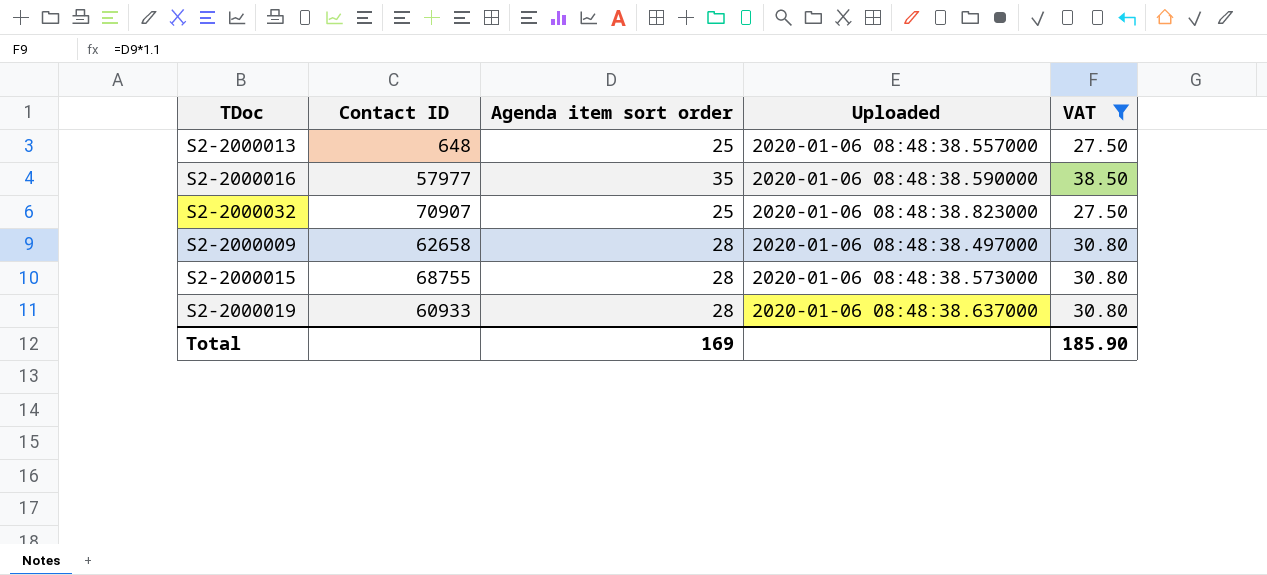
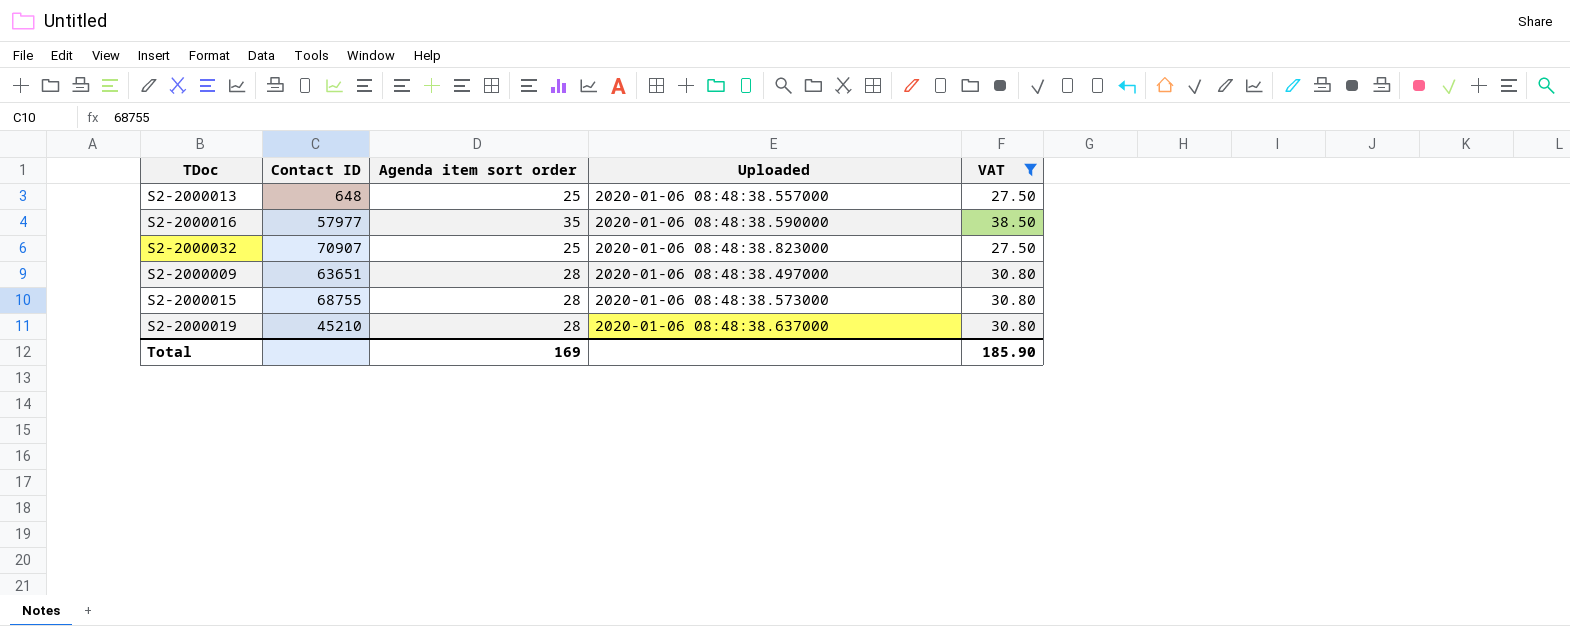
S2-2000009 | Contact ID: 62658 -> 63651
S2-2000019 | Contact ID: 60933 -> 45210

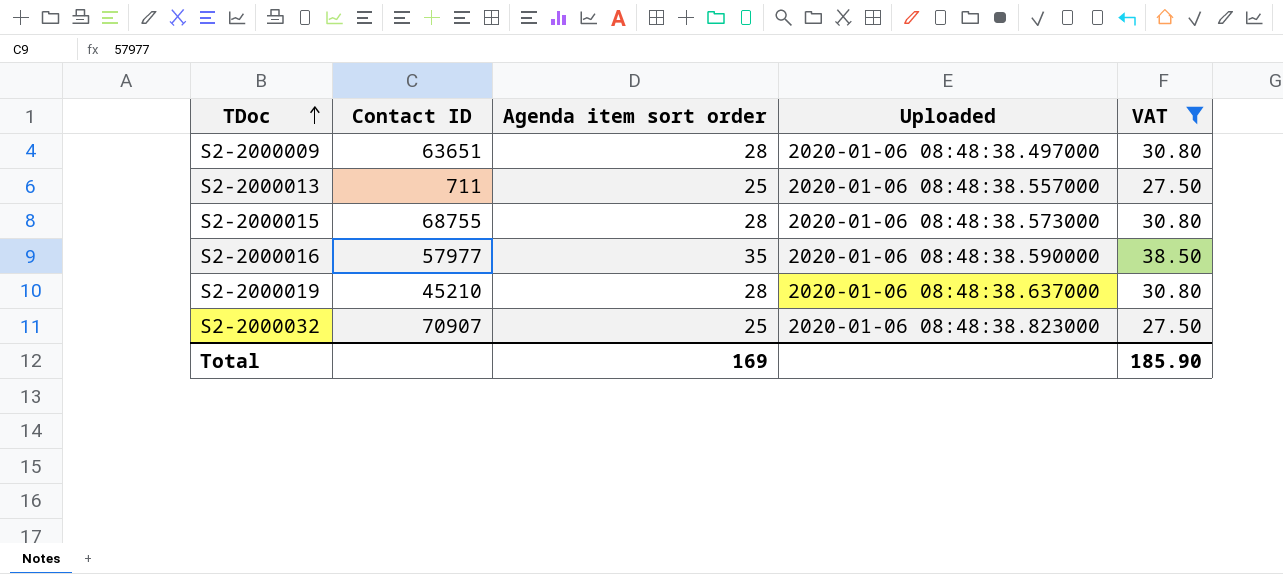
row order: none -> TDoc ascending
S2-2000013 | Contact ID: 648 -> 711

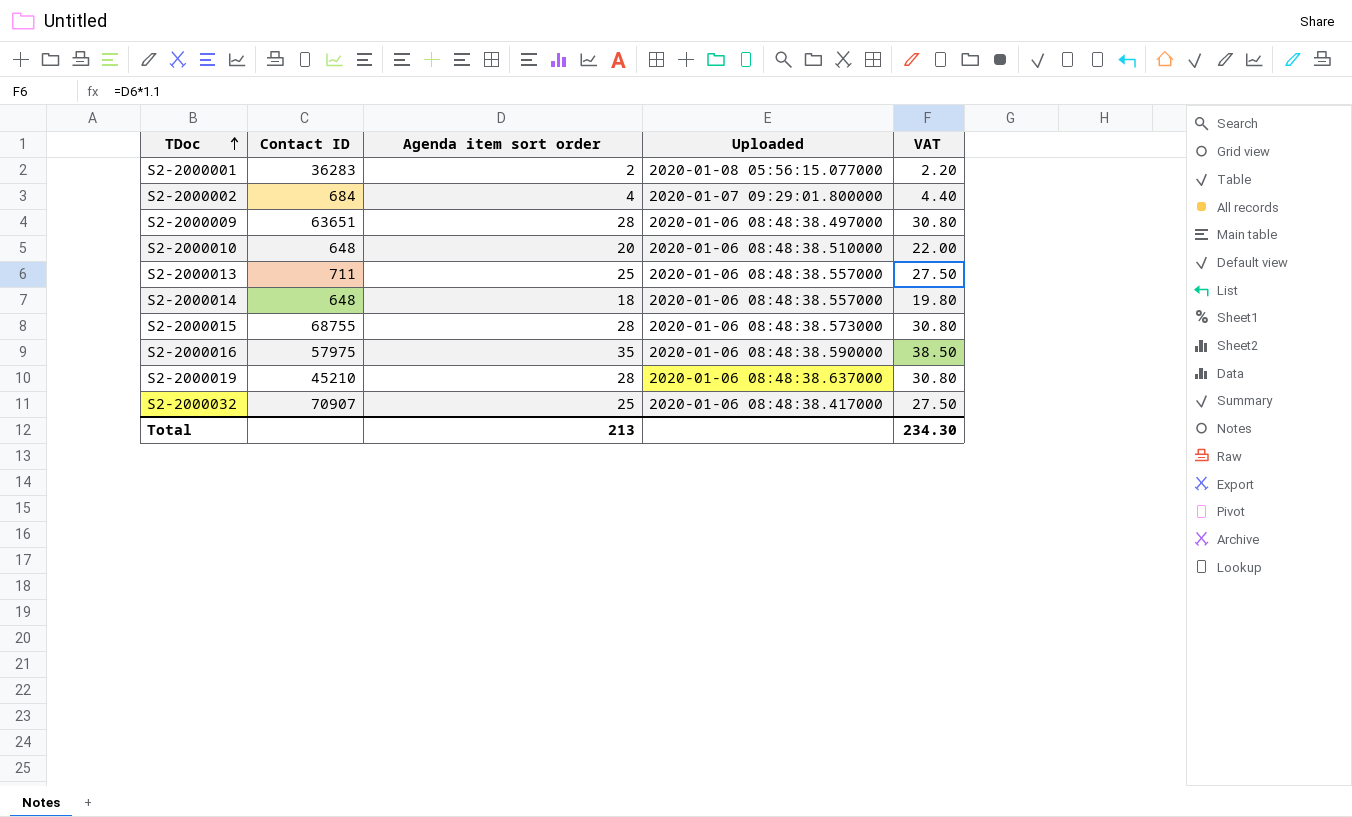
filter: VAT >= 27.50 -> none
S2-2000016 | Contact ID: 57977 -> 57975
S2-2000032 | Uploaded: 2020-01-06 08:48:38.823000 -> 2020-01-06 08:48:38.417000
Total | Agenda item sort order: 169 -> 213
Total | VAT: 185.90 -> 234.30

